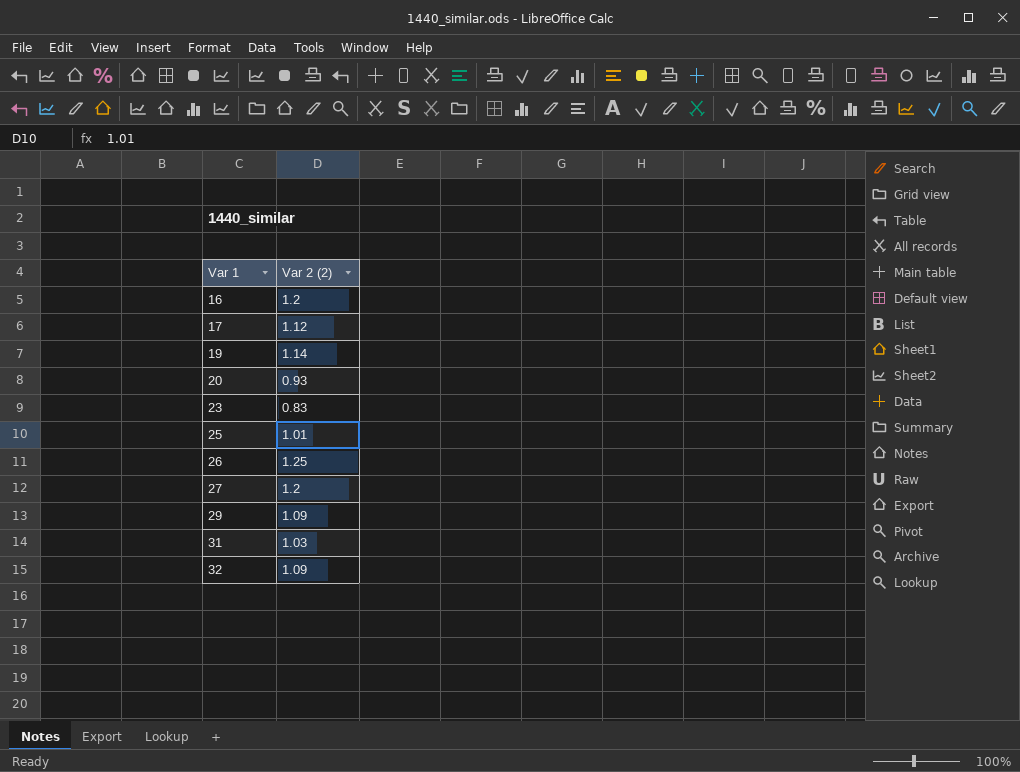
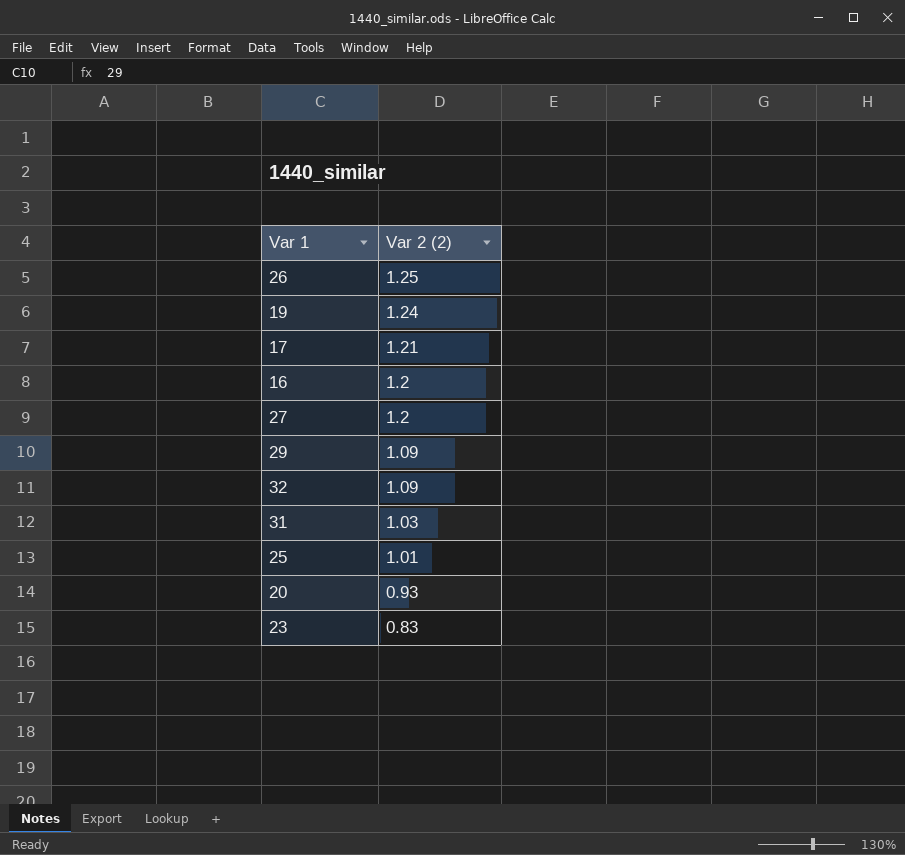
row order: Var 1 ascending -> Var 2 (2) descending
19 | Var 2 (2): 1.14 -> 1.24
17 | Var 2 (2): 1.12 -> 1.21

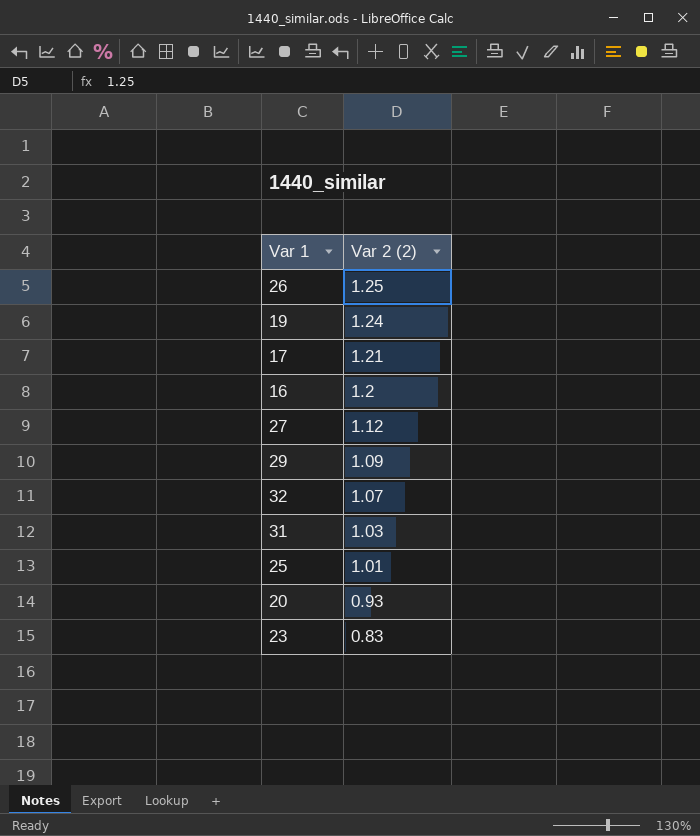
27 | Var 2 (2): 1.2 -> 1.12
32 | Var 2 (2): 1.09 -> 1.07

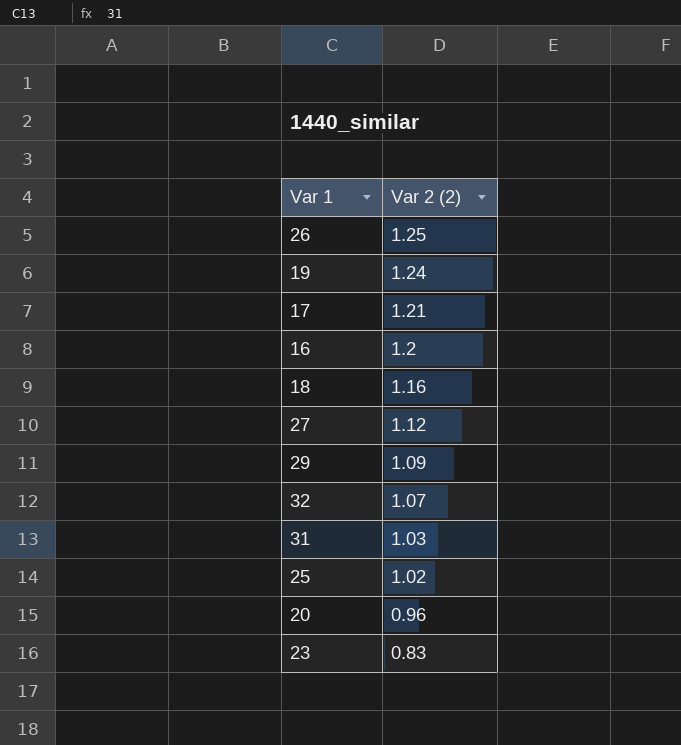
row 18: none -> 1.16
25 | Var 2 (2): 1.01 -> 1.02
20 | Var 2 (2): 0.93 -> 0.96

